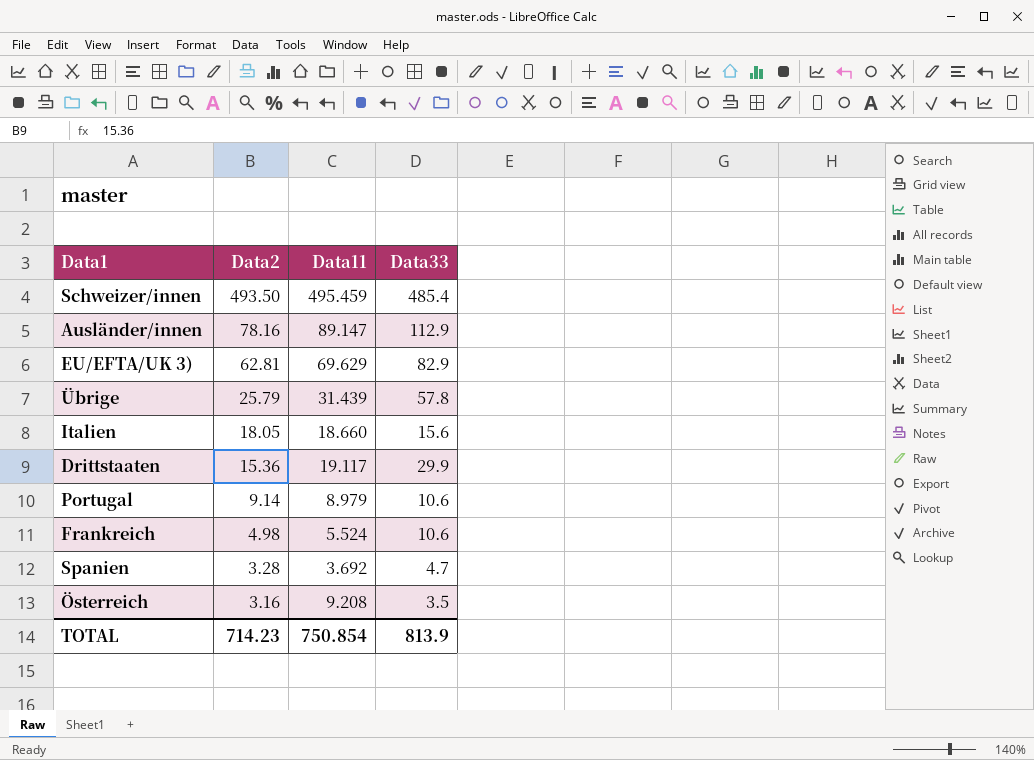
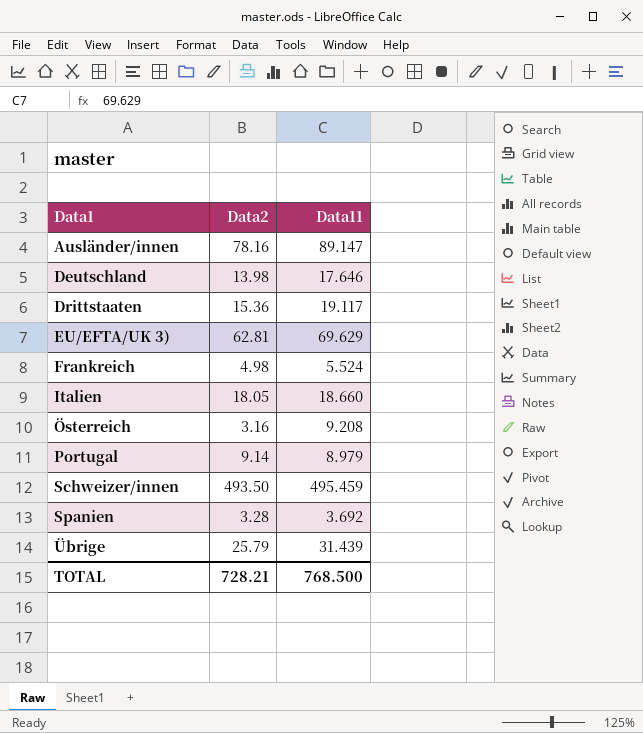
row order: Data2 descending -> Data1 ascending
column Data33 | position: 4 -> none
row Deutschland: none -> 13.98 | 17.646
TOTAL | Data2: 714.23 -> 728.21
TOTAL | Data11: 750.854 -> 768.500

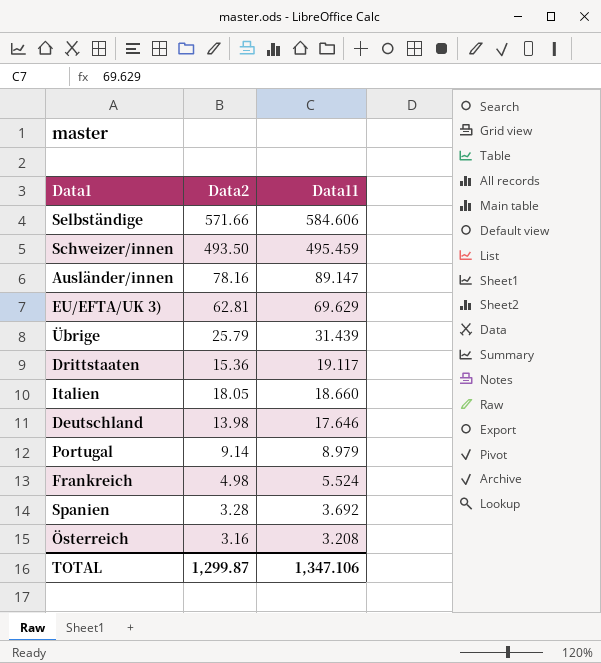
row order: Data1 ascending -> Data11 descending
row Selbständige: none -> 571.66 | 584.606
Österreich | Data11: 9.208 -> 3.208
TOTAL | Data2: 728.21 -> 1,299.87
TOTAL | Data11: 768.500 -> 1,347.106

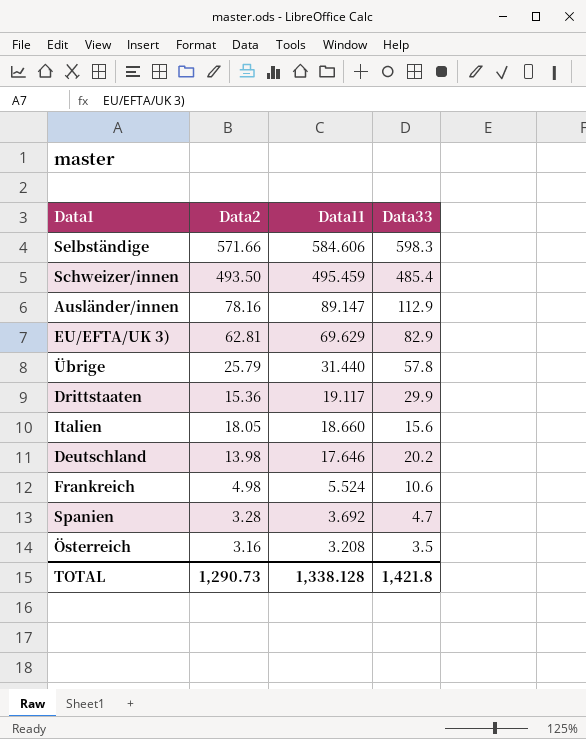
column Data33 | position: none -> 4
row Portugal: 9.14 | 8.979 -> none
Übrige | Data11: 31.439 -> 31.440
TOTAL | Data2: 1,299.87 -> 1,290.73
TOTAL | Data11: 1,347.106 -> 1,338.128

